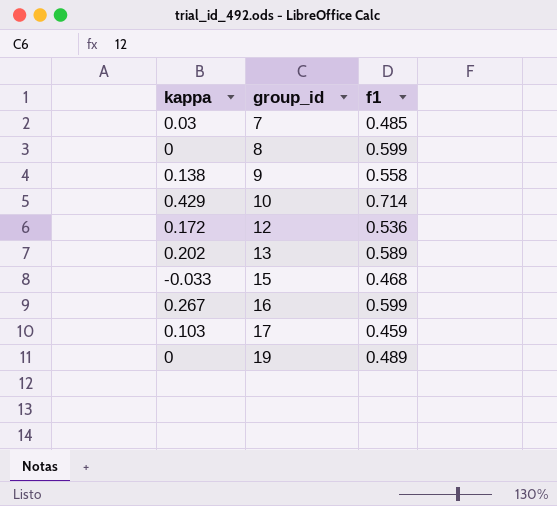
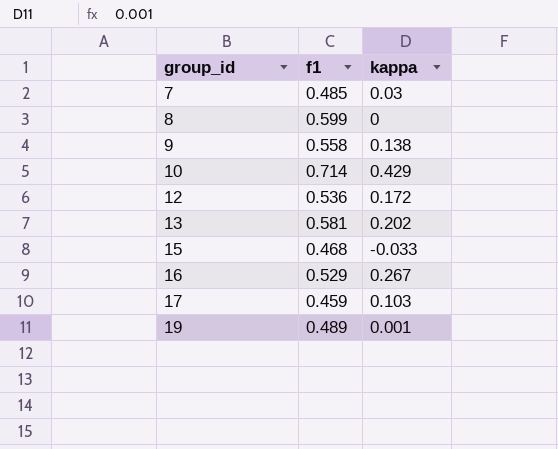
column kappa | position: 1 -> 3
13 | f1: 0.589 -> 0.581
16 | f1: 0.599 -> 0.529
19 | kappa: 0 -> 0.001

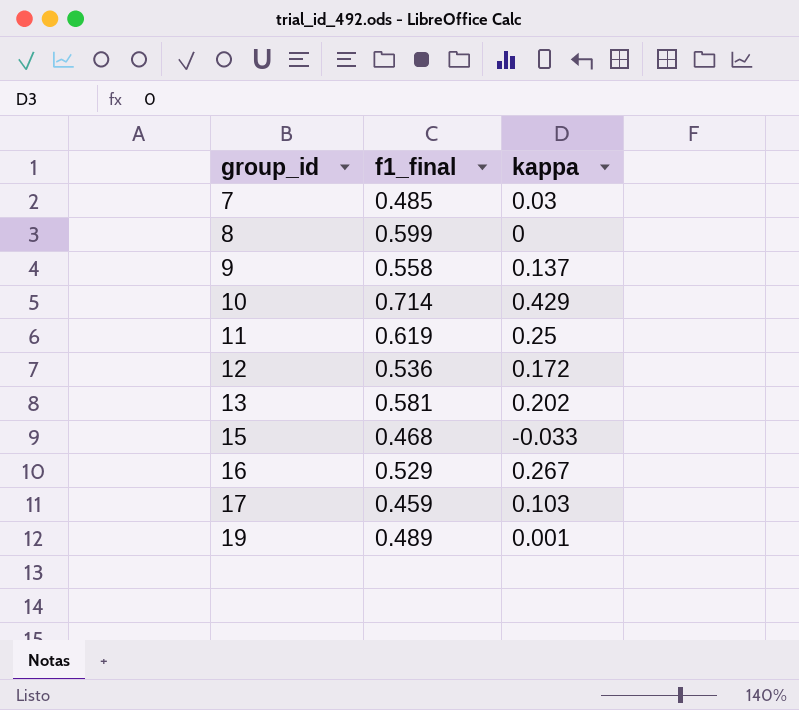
column name: f1 -> f1_final
9 | kappa: 0.138 -> 0.137
row 11: none -> 0.619 | 0.25

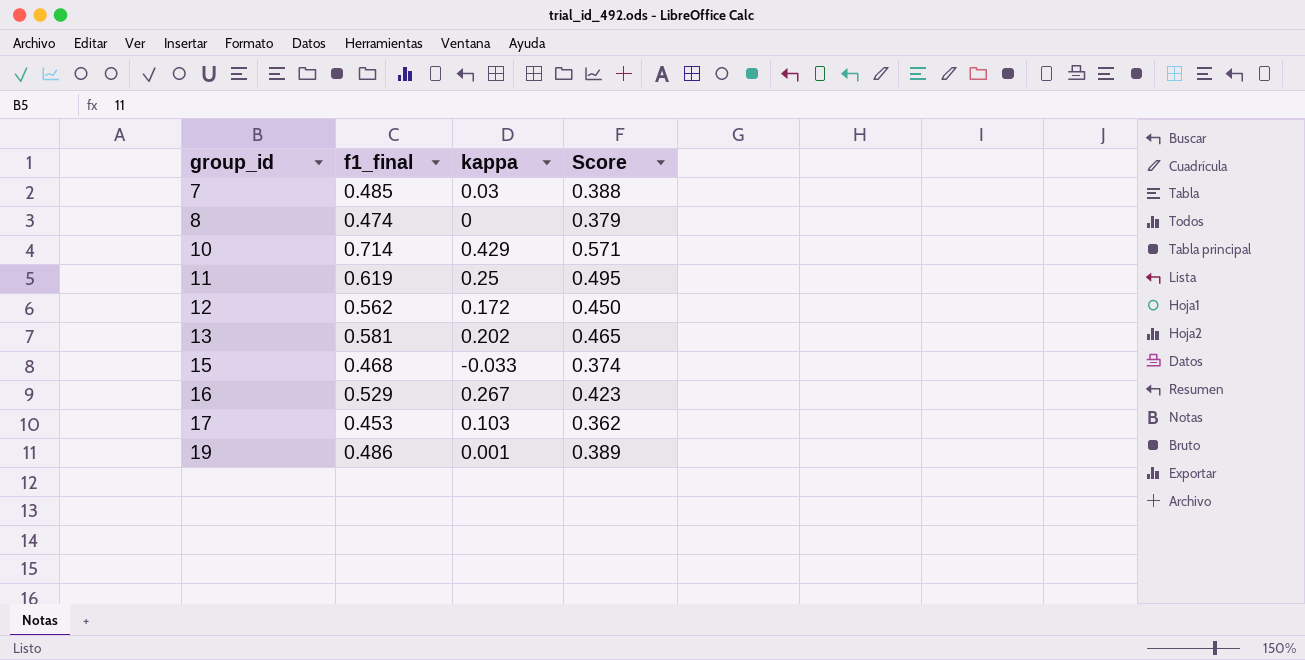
column Score | formula: none -> [f1_final] * 0.8
row 9: 0.558 | 0.137 -> none
8 | f1_final: 0.599 -> 0.474
12 | f1_final: 0.536 -> 0.562
17 | f1_final: 0.459 -> 0.453
19 | f1_final: 0.489 -> 0.486

